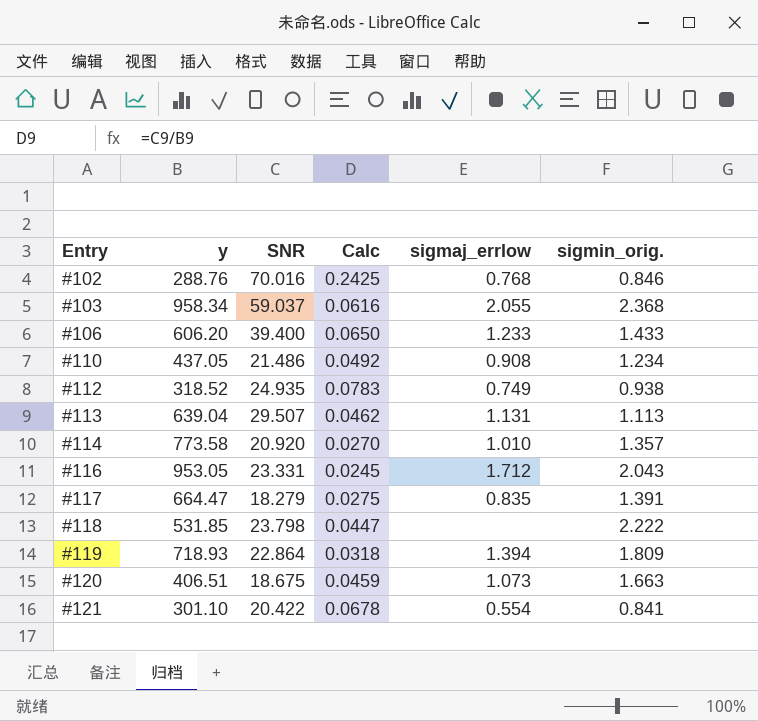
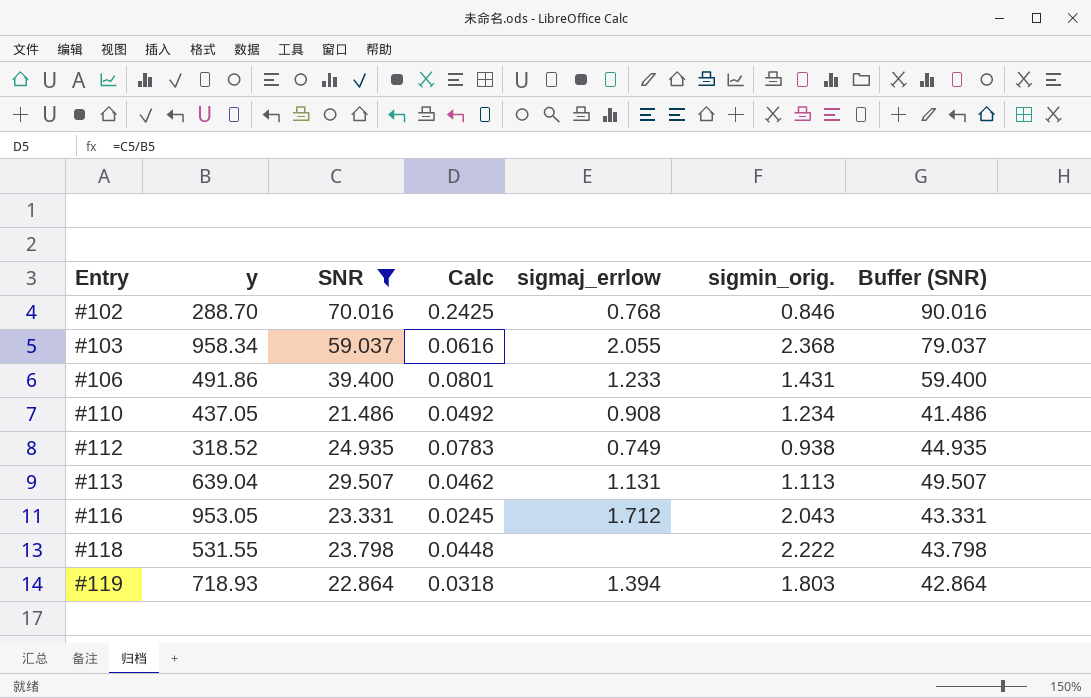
filter: none -> SNR >= 21.486
column Buffer (SNR) | formula: none -> [SNR] + 20
#102 | y: 288.76 -> 288.70
#106 | y: 606.20 -> 491.86
#106 | Calc: 0.0650 -> 0.0801
#106 | sigmin_orig.: 1.433 -> 1.431
#118 | y: 531.85 -> 531.55
#118 | Calc: 0.0447 -> 0.0448
#119 | sigmin_orig.: 1.809 -> 1.803

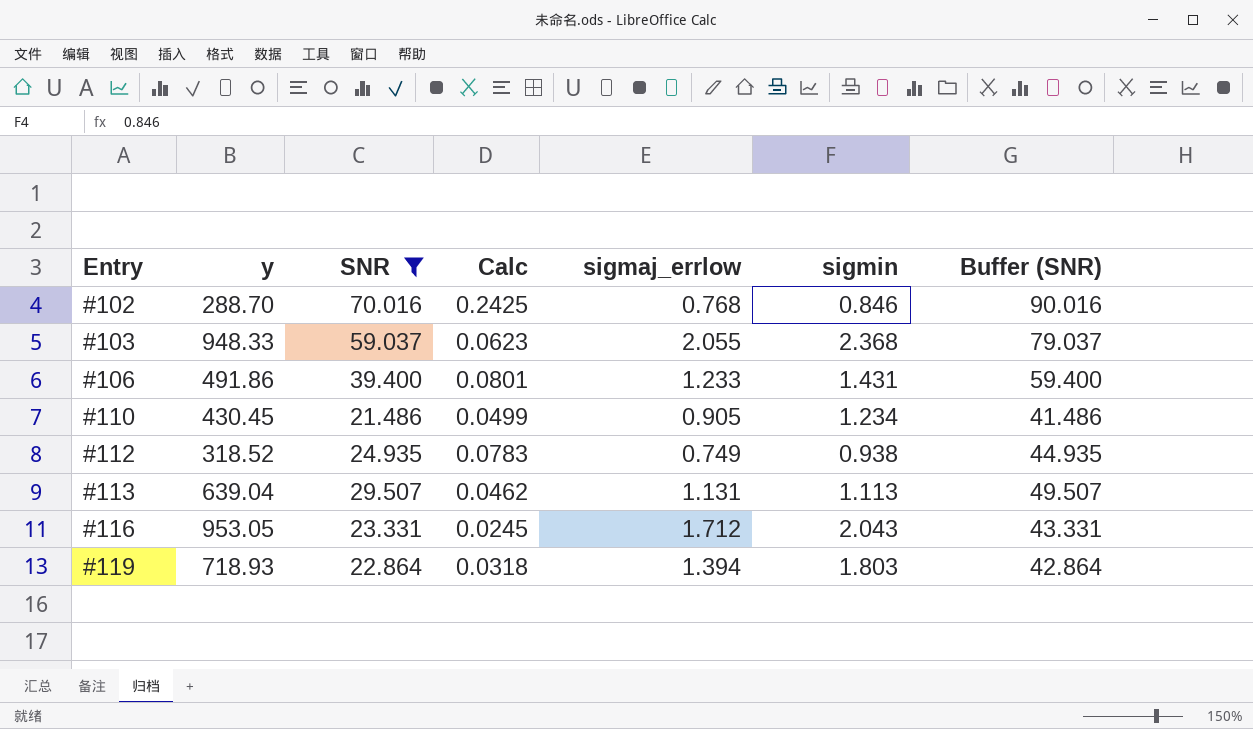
column name: sigmin_orig. -> sigmin
row #118: 531.55 | 23.798 | 0.0448 | none | 2.222 | 43.798 -> none
#103 | y: 958.34 -> 948.33
#103 | Calc: 0.0616 -> 0.0623
#110 | y: 437.05 -> 430.45
#110 | Calc: 0.0492 -> 0.0499
#110 | sigmaj_errlow: 0.908 -> 0.905

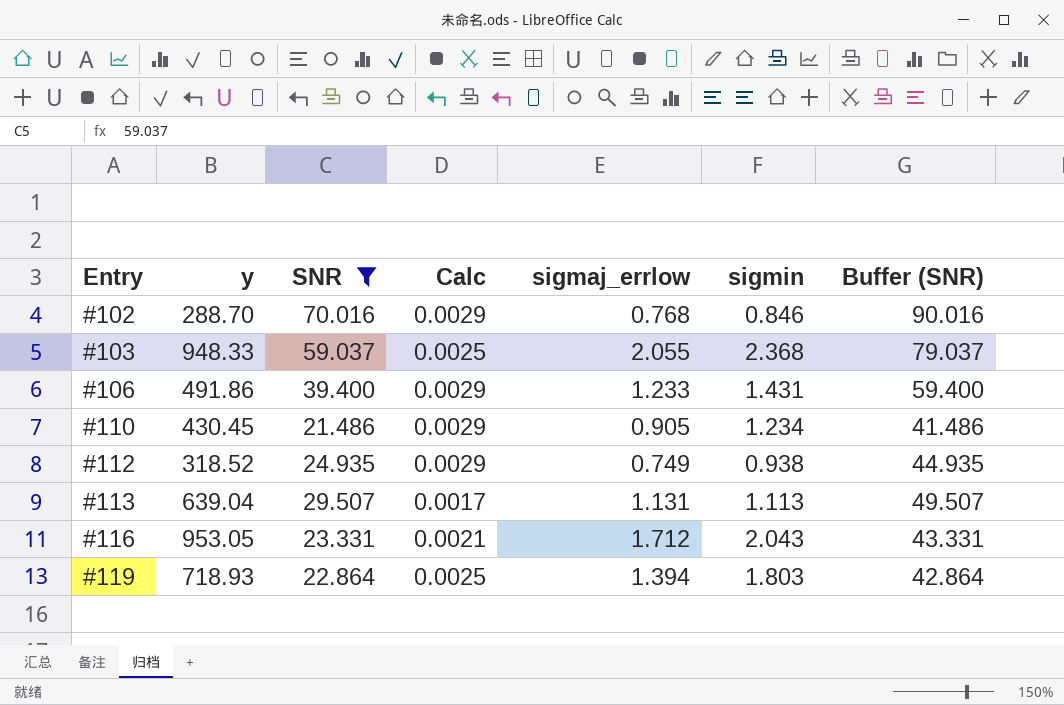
column Calc | formula: [SNR] / [y] -> [sigmin] / [y]

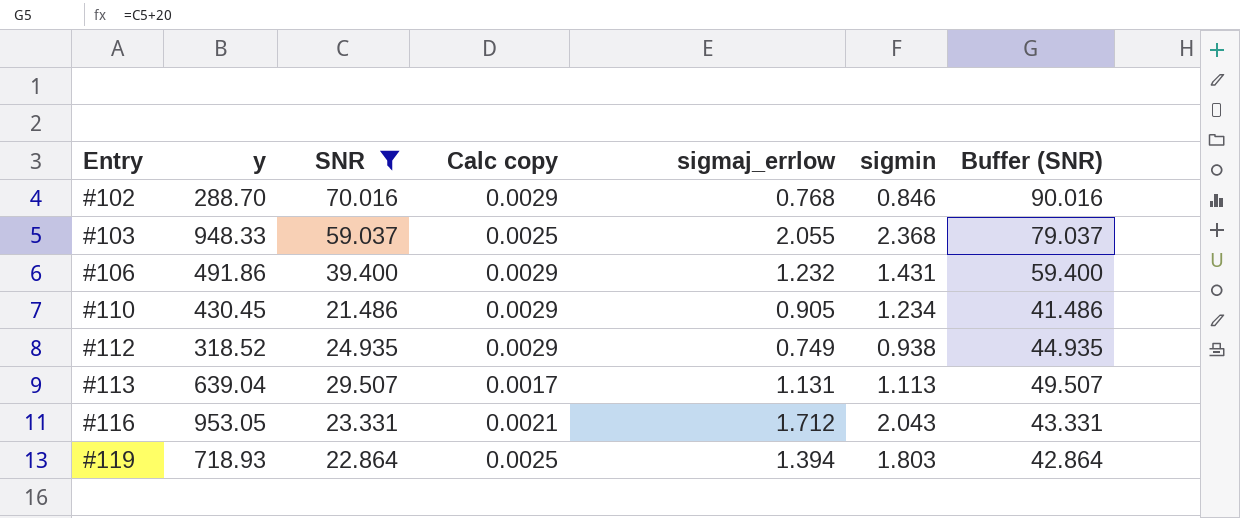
column name: Calc -> Calc copy
#106 | sigmaj_errlow: 1.233 -> 1.232

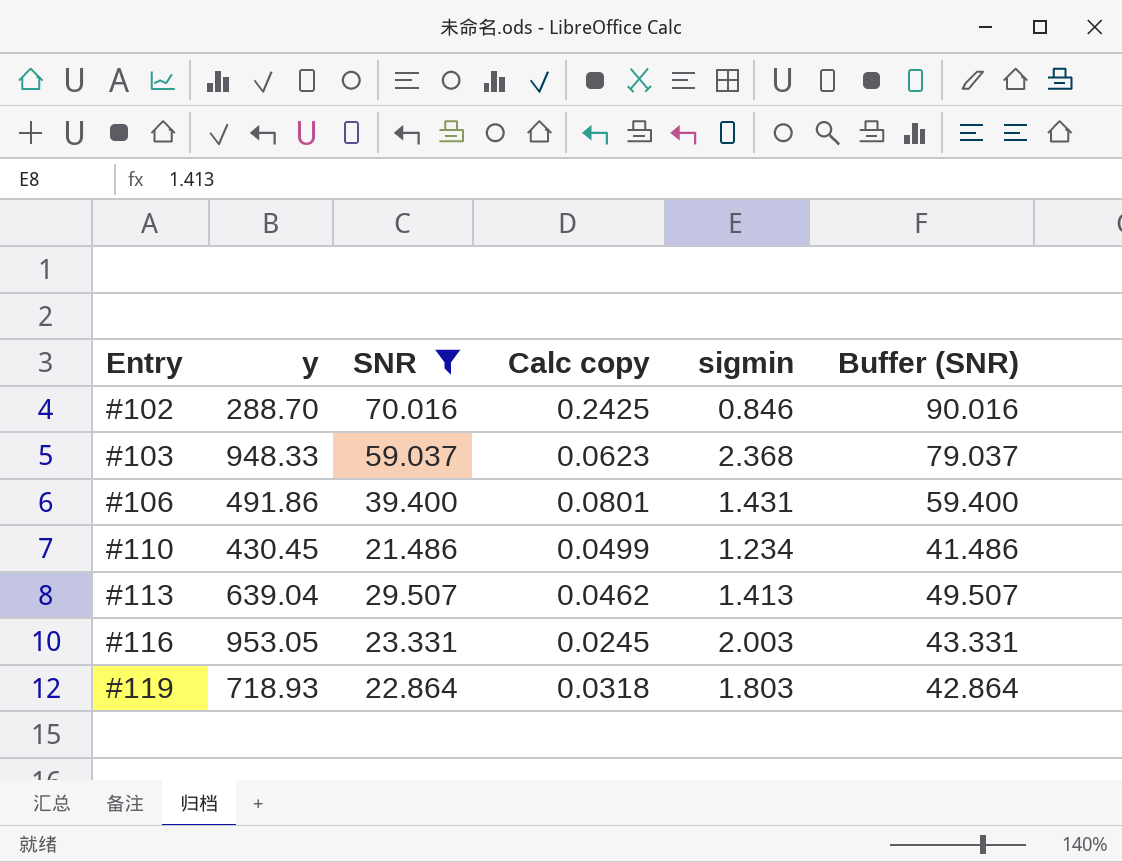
column sigmaj_errlow | position: 5 -> none
column Calc copy | formula: [sigmin] / [y] -> [SNR] / [y]
row #112: 318.52 | 24.935 | 0.0029 | 0.749 | 0.938 | 44.935 -> none
#113 | sigmin: 1.113 -> 1.413
#116 | sigmin: 2.043 -> 2.003

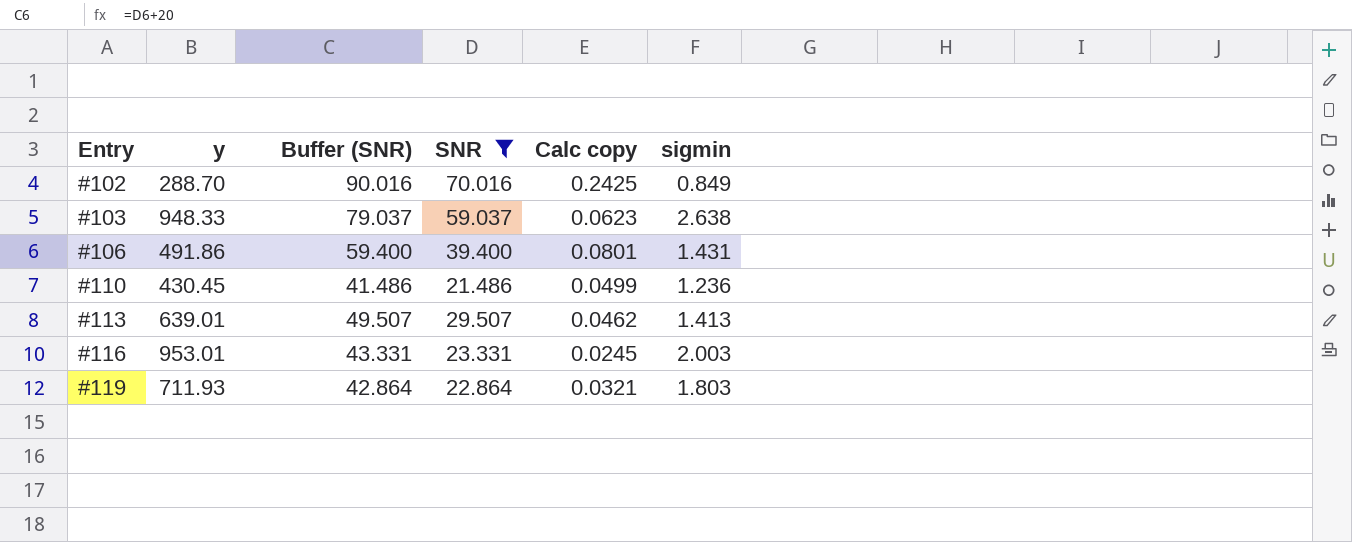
column Buffer (SNR) | position: 6 -> 3
#102 | sigmin: 0.846 -> 0.849
#103 | sigmin: 2.368 -> 2.638
#110 | sigmin: 1.234 -> 1.236
#113 | y: 639.04 -> 639.01
#116 | y: 953.05 -> 953.01
#119 | y: 718.93 -> 711.93
#119 | Calc copy: 0.0318 -> 0.0321

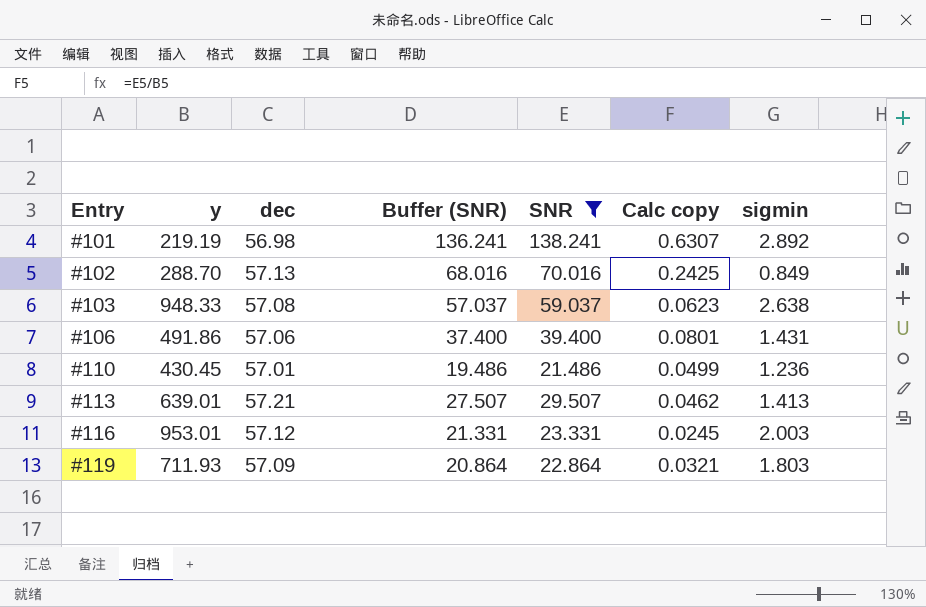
column dec | position: none -> 3
column Buffer (SNR) | formula: [SNR] + 20 -> [SNR] - 2
row #101: none -> 219.19 | 56.98 | 136.241 | 138.241 | 0.6307 | 2.892

